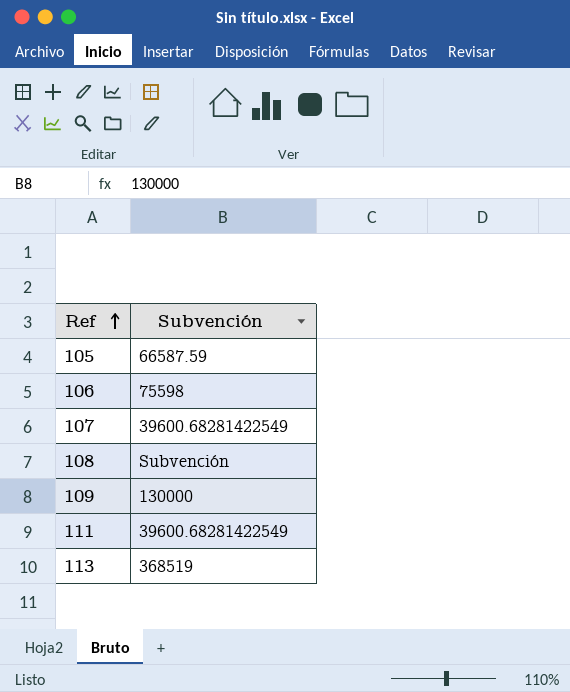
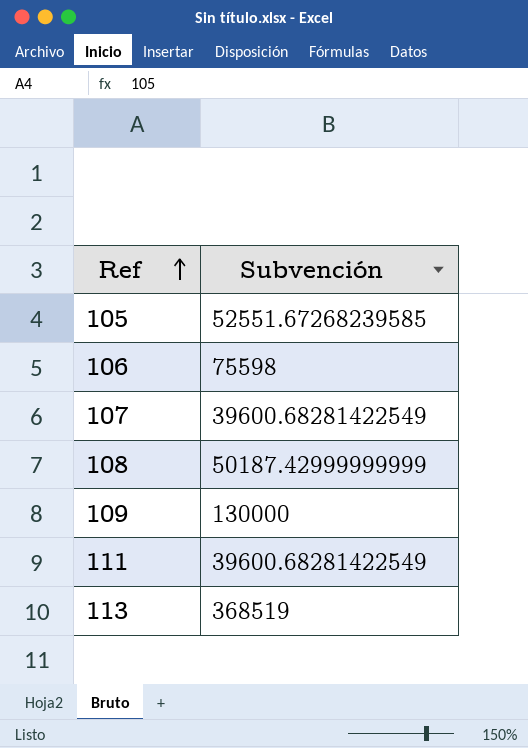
105 | Subvención: 66587.59 -> 52551.67268239585
108 | Subvención: Subvención -> 50187.42999999999

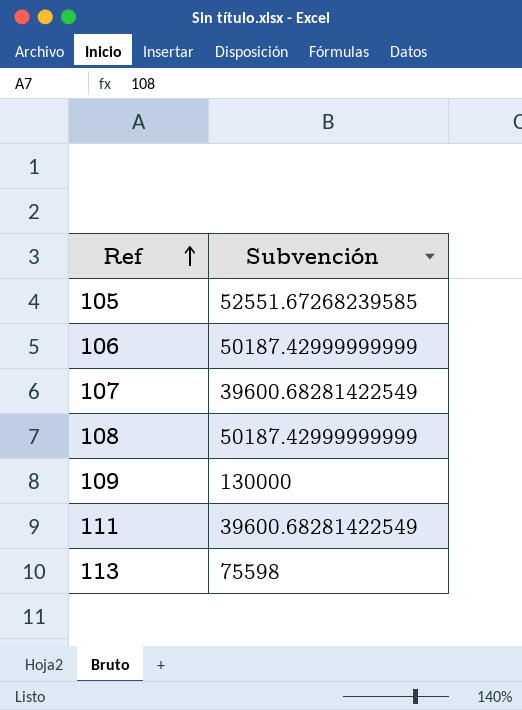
106 | Subvención: 75598 -> 50187.42999999999
113 | Subvención: 368519 -> 75598

